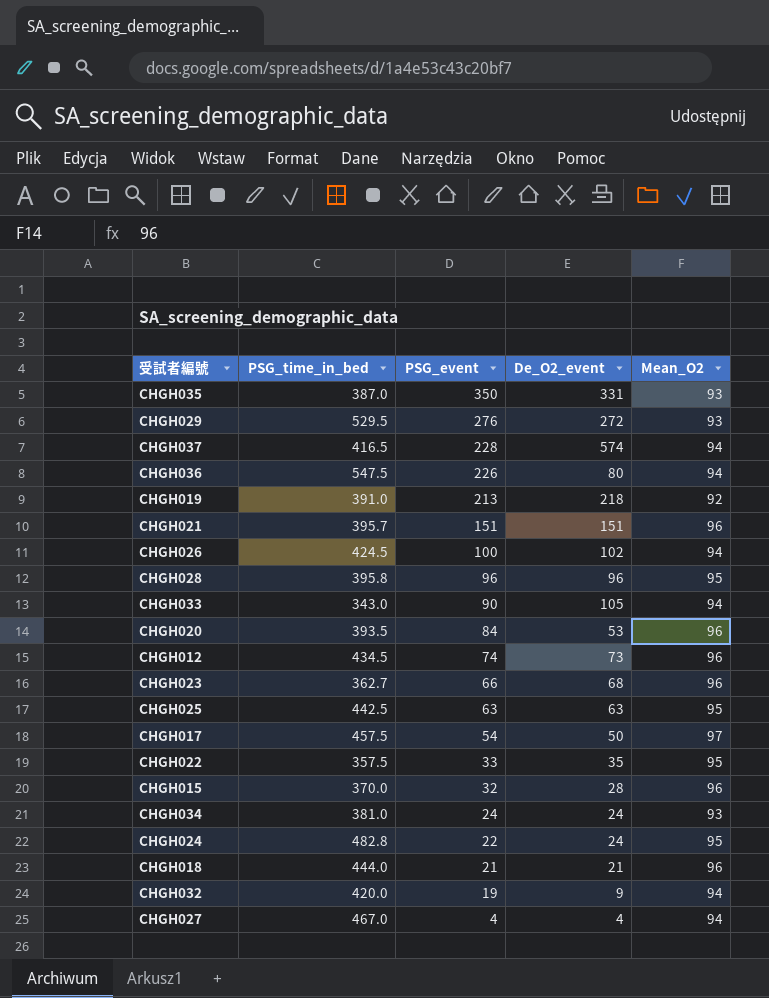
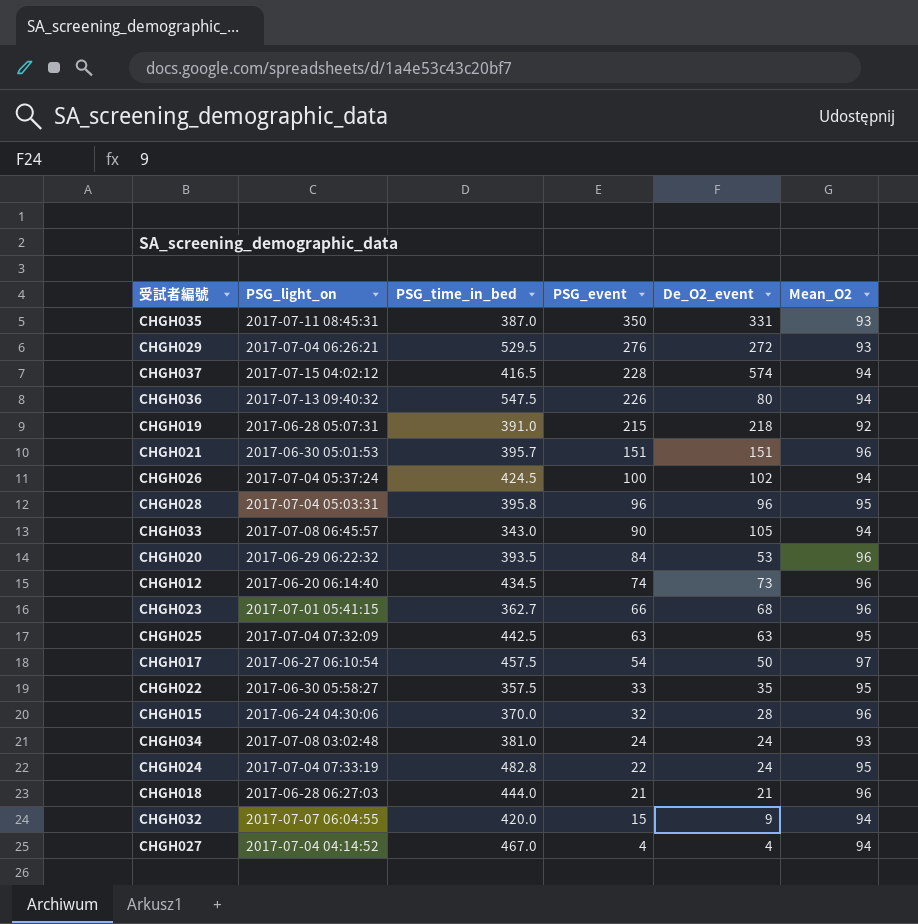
column PSG_light_on | position: none -> 2
CHGH019 | PSG_event: 213 -> 215
CHGH032 | PSG_event: 19 -> 15

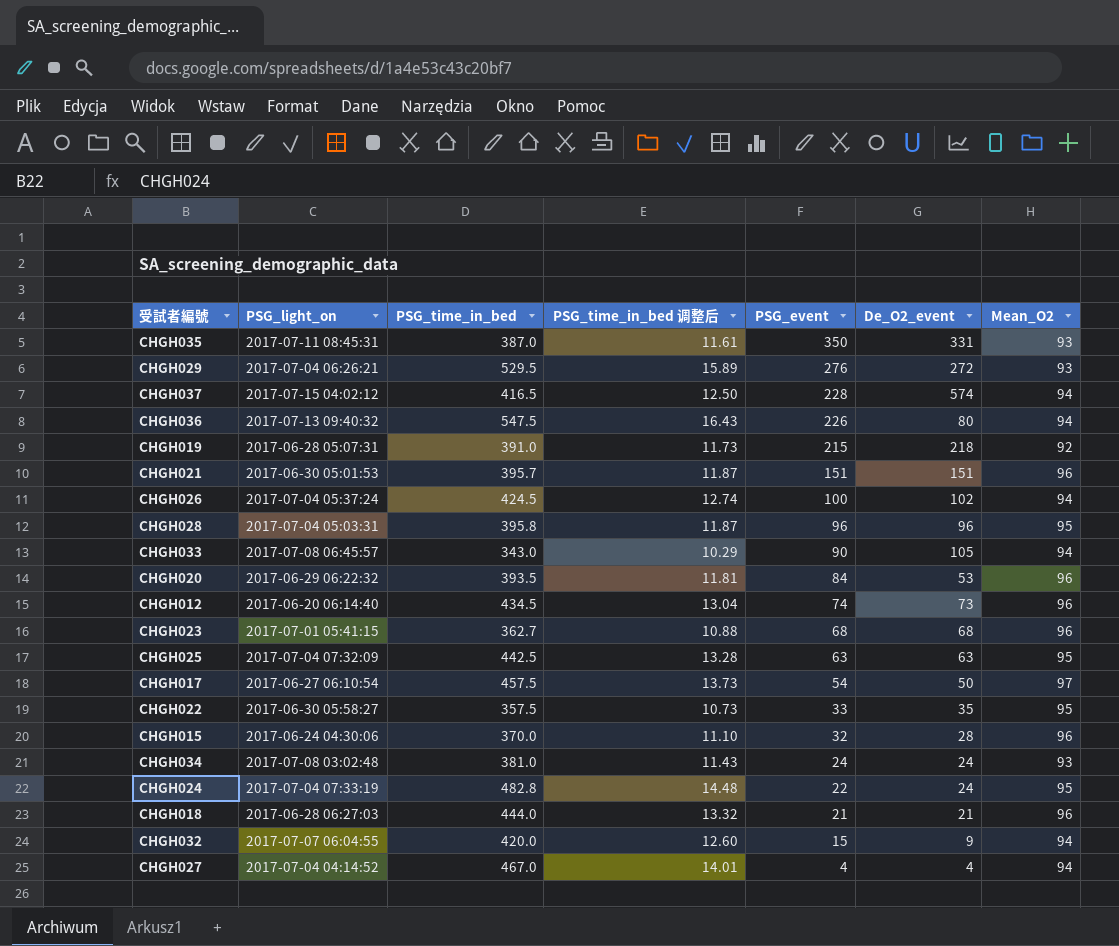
column PSG_time_in_bed 调整后 | formula: none -> [PSG_time_in_bed] * 0.03
CHGH023 | PSG_event: 66 -> 68

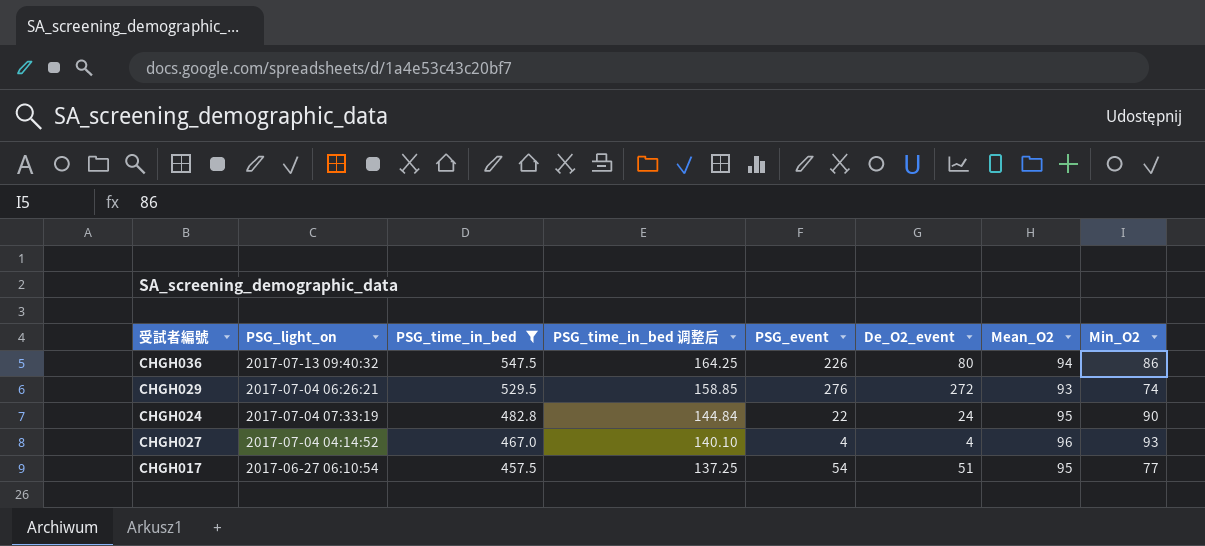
filter: none -> PSG_time_in_bed >= 457.5
row order: PSG_event descending -> PSG_time_in_bed descending
column PSG_time_in_bed 调整后 | formula: [PSG_time_in_bed] * 0.03 -> [PSG_time_in_bed] * 0.3
column Min_O2 | position: none -> 8
CHGH027 | Mean_O2: 94 -> 96
CHGH017 | De_O2_event: 50 -> 51
CHGH017 | Mean_O2: 97 -> 95

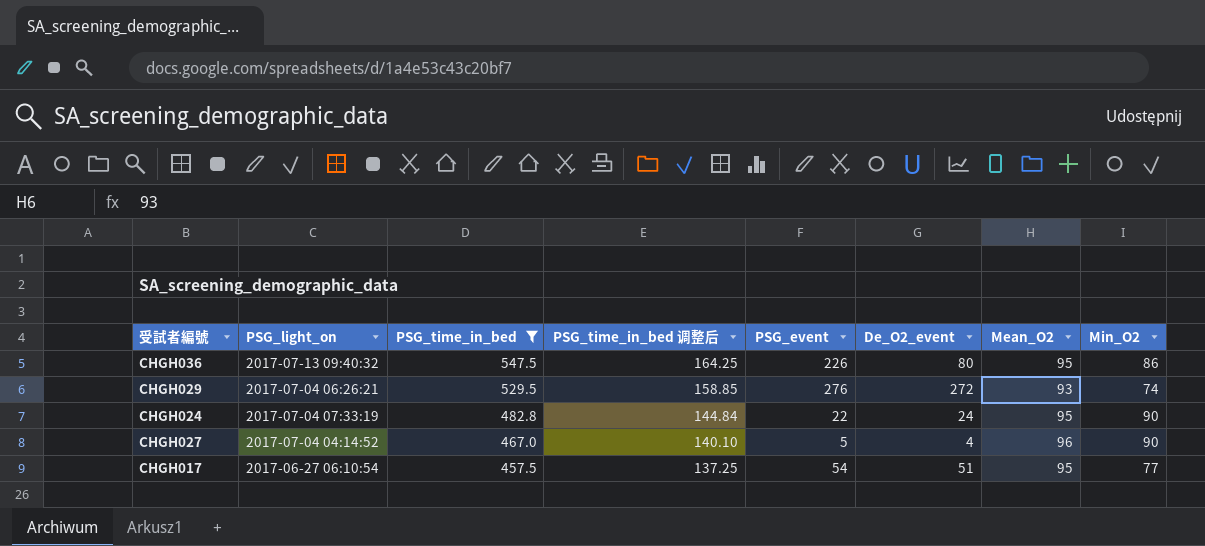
CHGH036 | Mean_O2: 94 -> 95
CHGH027 | PSG_event: 4 -> 5
CHGH027 | Min_O2: 93 -> 90

